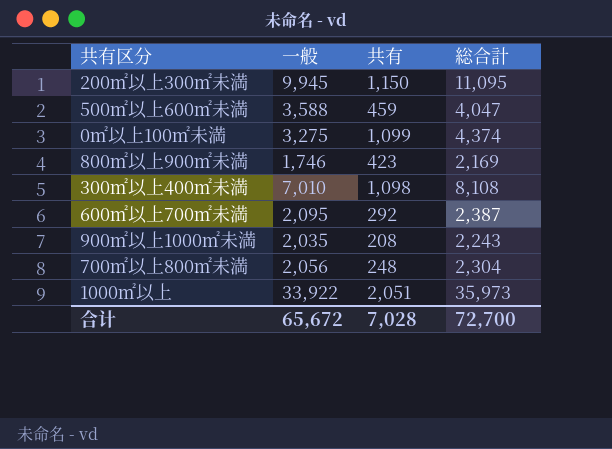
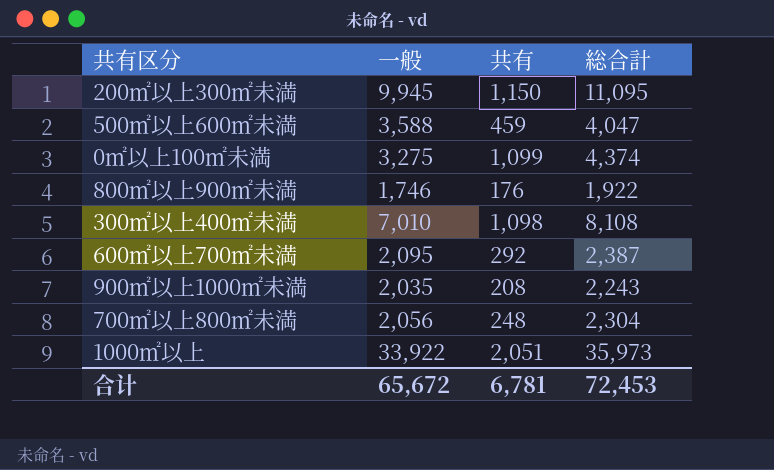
800㎡以上900㎡未満 | 共有: 423 -> 176
800㎡以上900㎡未満 | 総合計: 2,169 -> 1,922
合计 | 共有: 7,028 -> 6,781
合计 | 総合計: 72,700 -> 72,453

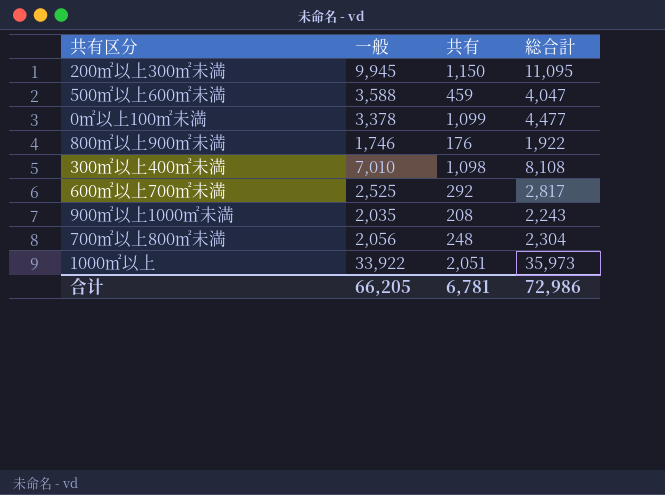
0㎡以上100㎡未満 | 一般: 3,275 -> 3,378
0㎡以上100㎡未満 | 総合計: 4,374 -> 4,477
600㎡以上700㎡未満 | 一般: 2,095 -> 2,525
600㎡以上700㎡未満 | 総合計: 2,387 -> 2,817
合计 | 一般: 65,672 -> 66,205
合计 | 総合計: 72,453 -> 72,986

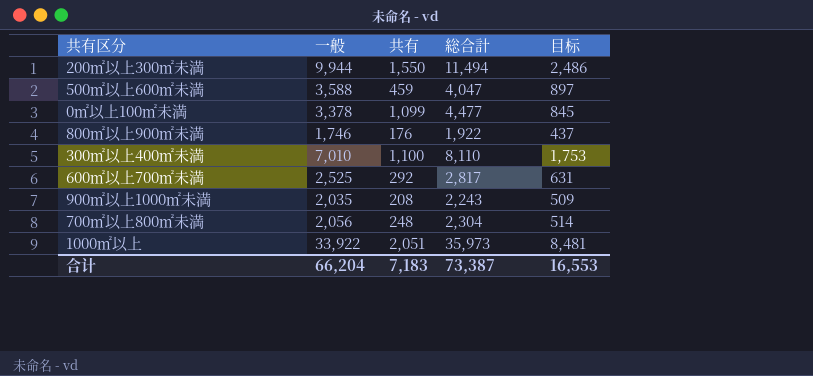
column 目标 | formula: none -> [一般] * 0.25
200㎡以上300㎡未満 | 一般: 9,945 -> 9,944
200㎡以上300㎡未満 | 共有: 1,150 -> 1,550
200㎡以上300㎡未満 | 総合計: 11,095 -> 11,494
300㎡以上400㎡未満 | 共有: 1,098 -> 1,100
300㎡以上400㎡未満 | 総合計: 8,108 -> 8,110
合计 | 一般: 66,205 -> 66,204
合计 | 共有: 6,781 -> 7,183
合计 | 総合計: 72,986 -> 73,387

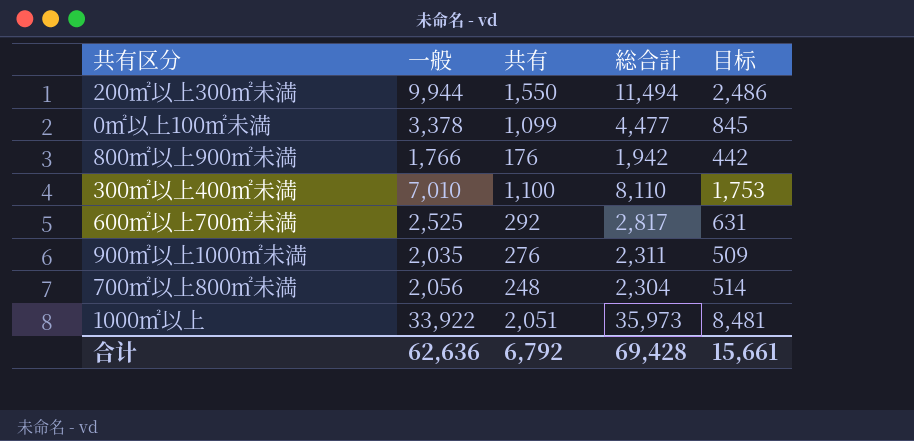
row 500㎡以上600㎡未満: 3,588 | 459 | 4,047 | 897 -> none
800㎡以上900㎡未満 | 一般: 1,746 -> 1,766
800㎡以上900㎡未満 | 総合計: 1,922 -> 1,942
800㎡以上900㎡未満 | 目标: 437 -> 442
900㎡以上1000㎡未満 | 共有: 208 -> 276
900㎡以上1000㎡未満 | 総合計: 2,243 -> 2,311
合计 | 一般: 66,204 -> 62,636
合计 | 共有: 7,183 -> 6,792
合计 | 総合計: 73,387 -> 69,428
合计 | 目标: 16,553 -> 15,661

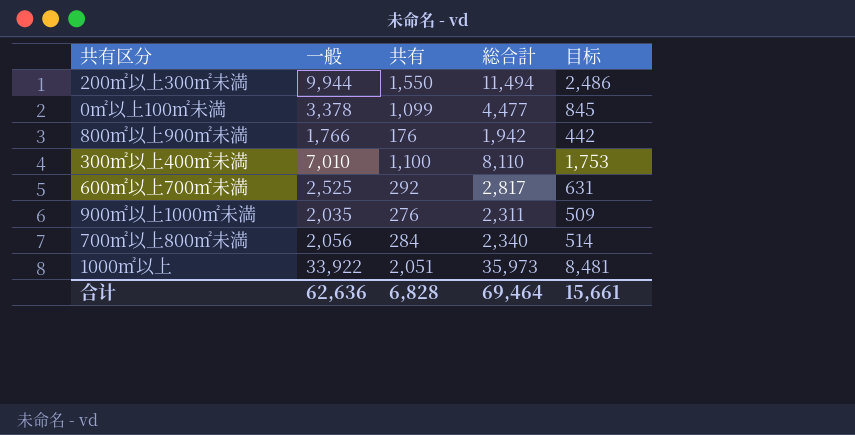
700㎡以上800㎡未満 | 共有: 248 -> 284
700㎡以上800㎡未満 | 総合計: 2,304 -> 2,340
合计 | 共有: 6,792 -> 6,828
合计 | 総合計: 69,428 -> 69,464

